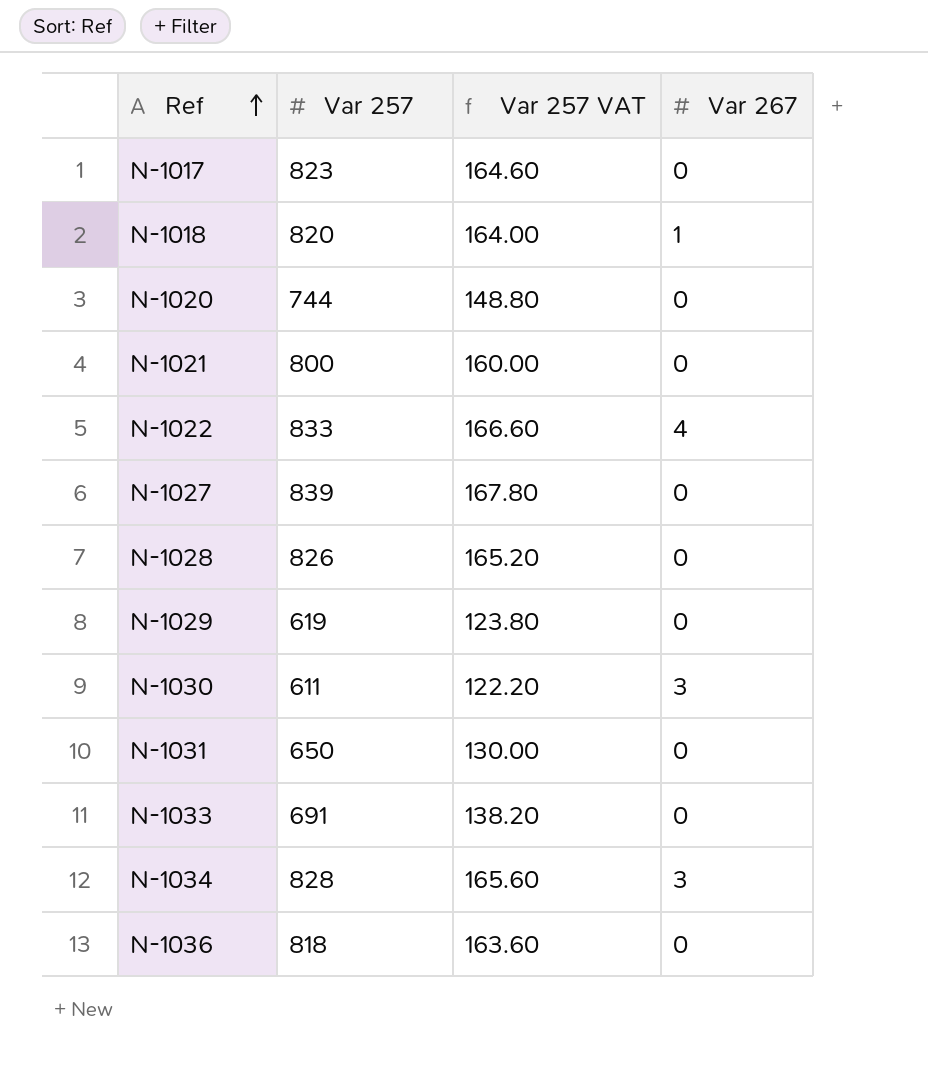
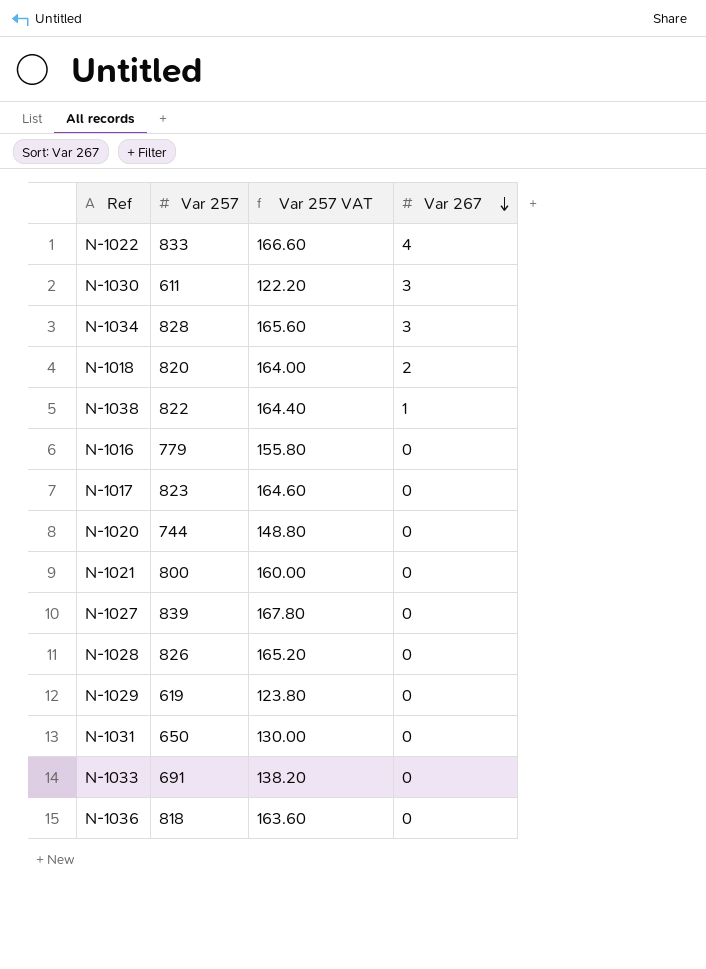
row order: Ref ascending -> Var 267 descending
N-1018 | Var 267: 1 -> 2
row N-1038: none -> 822 | 164.40 | 1
row N-1016: none -> 779 | 155.80 | 0

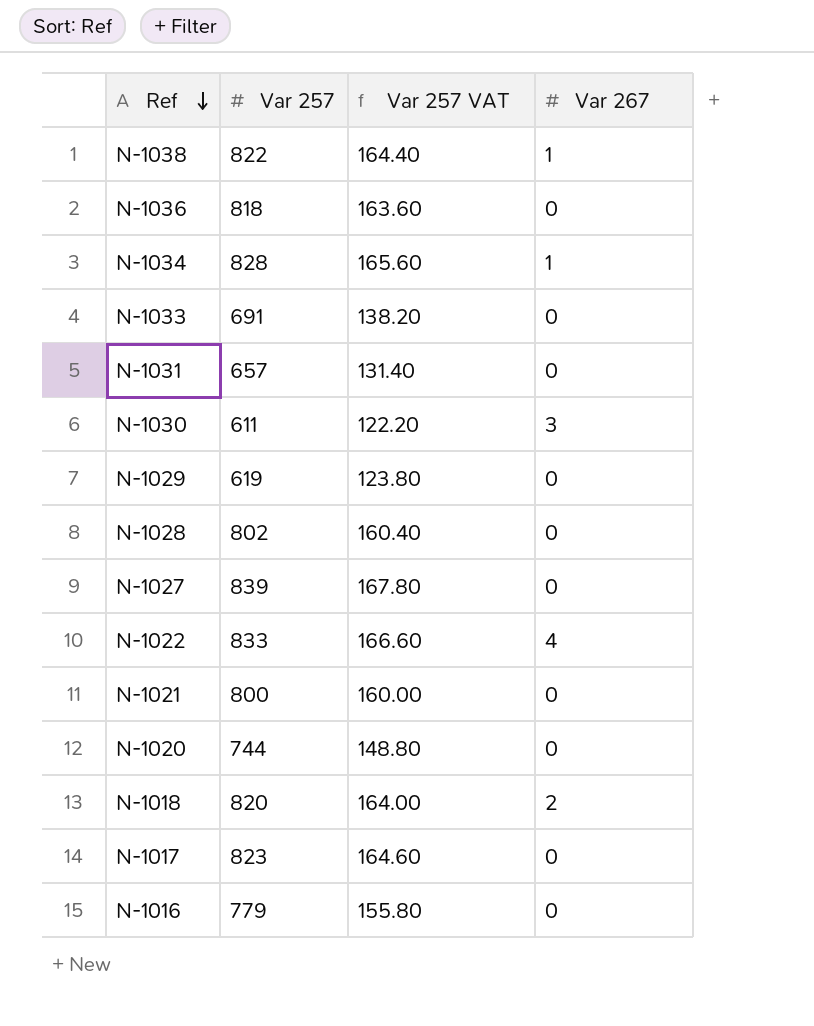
row order: Var 267 descending -> Ref descending
N-1034 | Var 267: 3 -> 1
N-1031 | Var 257: 650 -> 657
N-1031 | Var 257 VAT: 130.00 -> 131.40
N-1028 | Var 257: 826 -> 802
N-1028 | Var 257 VAT: 165.20 -> 160.40

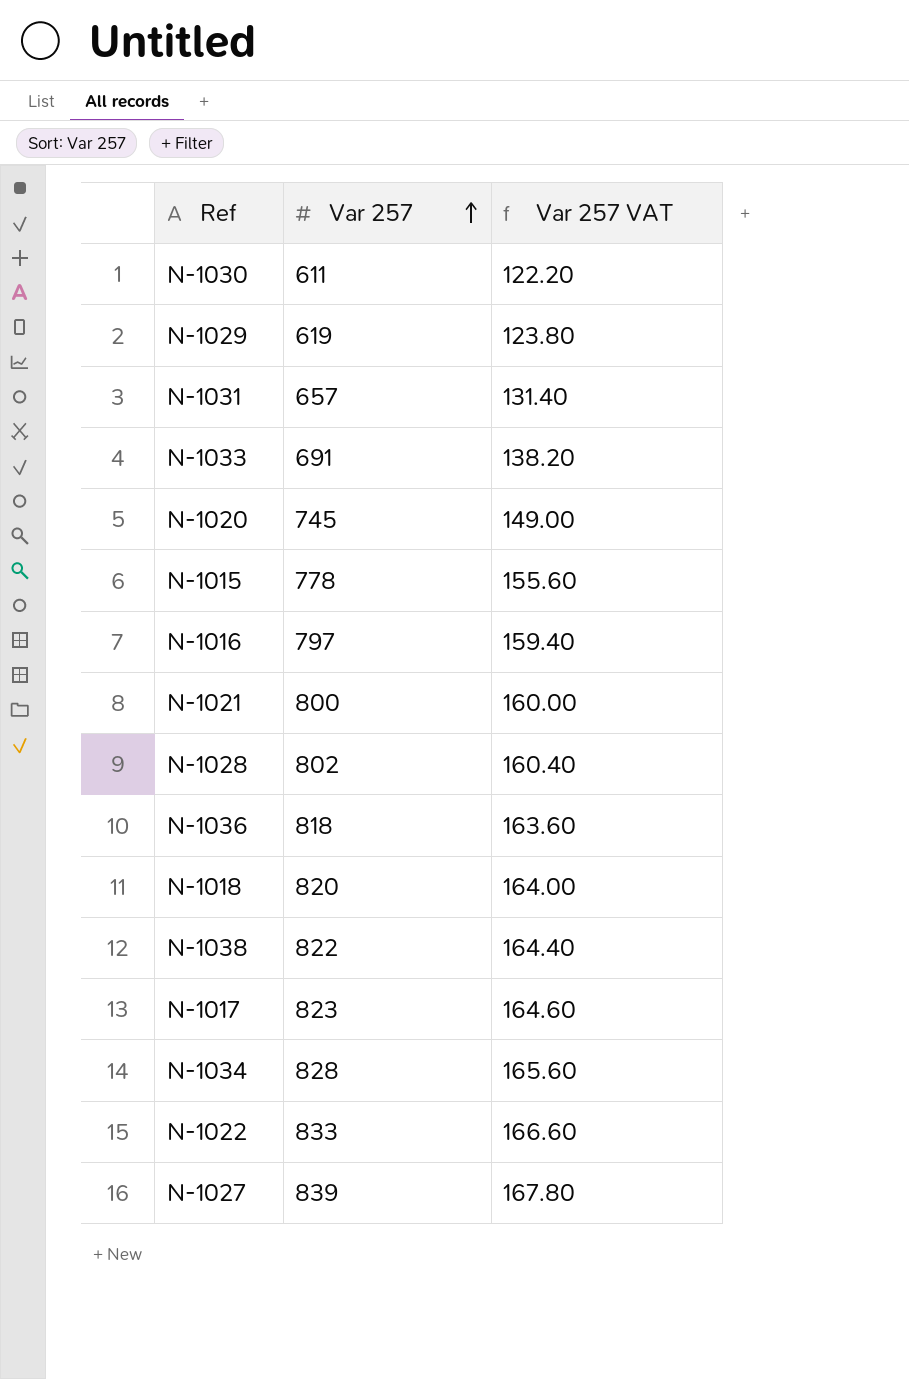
row order: Ref descending -> Var 257 ascending
column Var 267 | position: 4 -> none
N-1020 | Var 257: 744 -> 745
N-1020 | Var 257 VAT: 148.80 -> 149.00
row N-1015: none -> 778 | 155.60
N-1016 | Var 257: 779 -> 797
N-1016 | Var 257 VAT: 155.80 -> 159.40

